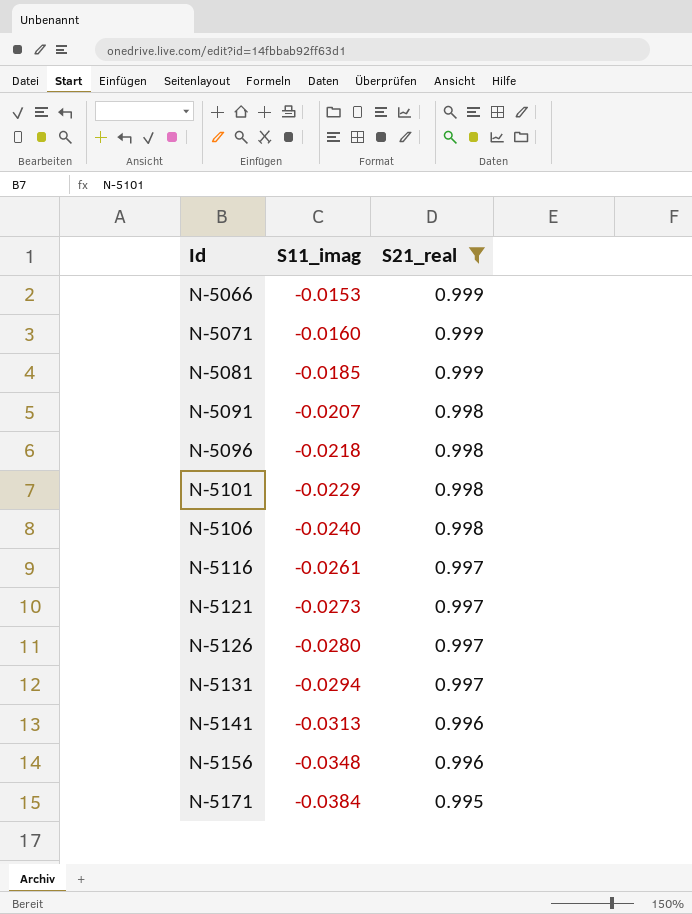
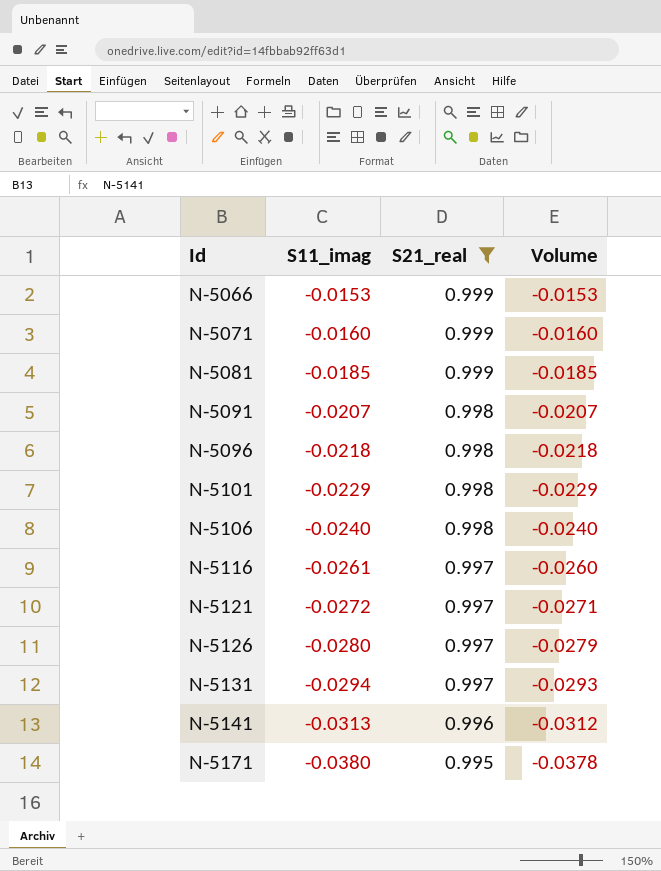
column Volume | formula: none -> [S11_imag] * [S21_real]
row N-5156: -0.0348 | 0.996 -> none
N-5121 | S11_imag: -0.0273 -> -0.0272
N-5171 | S11_imag: -0.0384 -> -0.0380

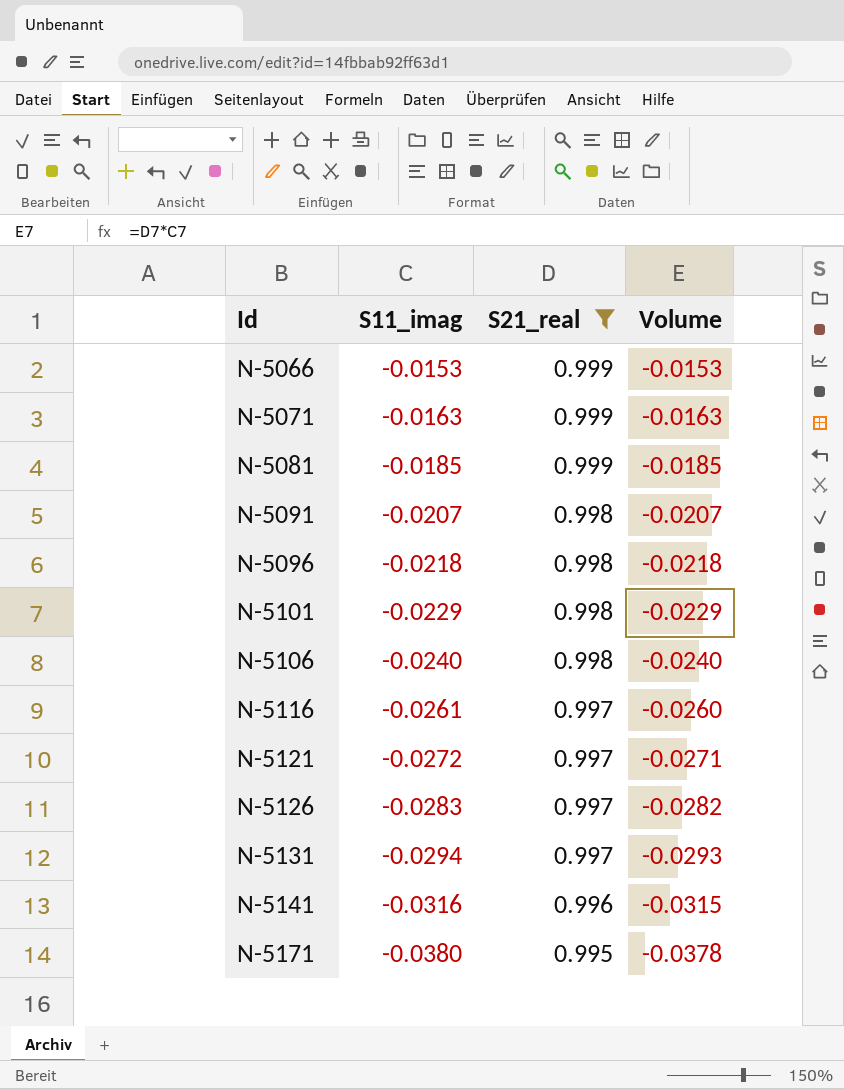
N-5071 | S11_imag: -0.0160 -> -0.0163
N-5071 | Volume: -0.0160 -> -0.0163
N-5126 | S11_imag: -0.0280 -> -0.0283
N-5126 | Volume: -0.0279 -> -0.0282
N-5141 | S11_imag: -0.0313 -> -0.0316
N-5141 | Volume: -0.0312 -> -0.0315

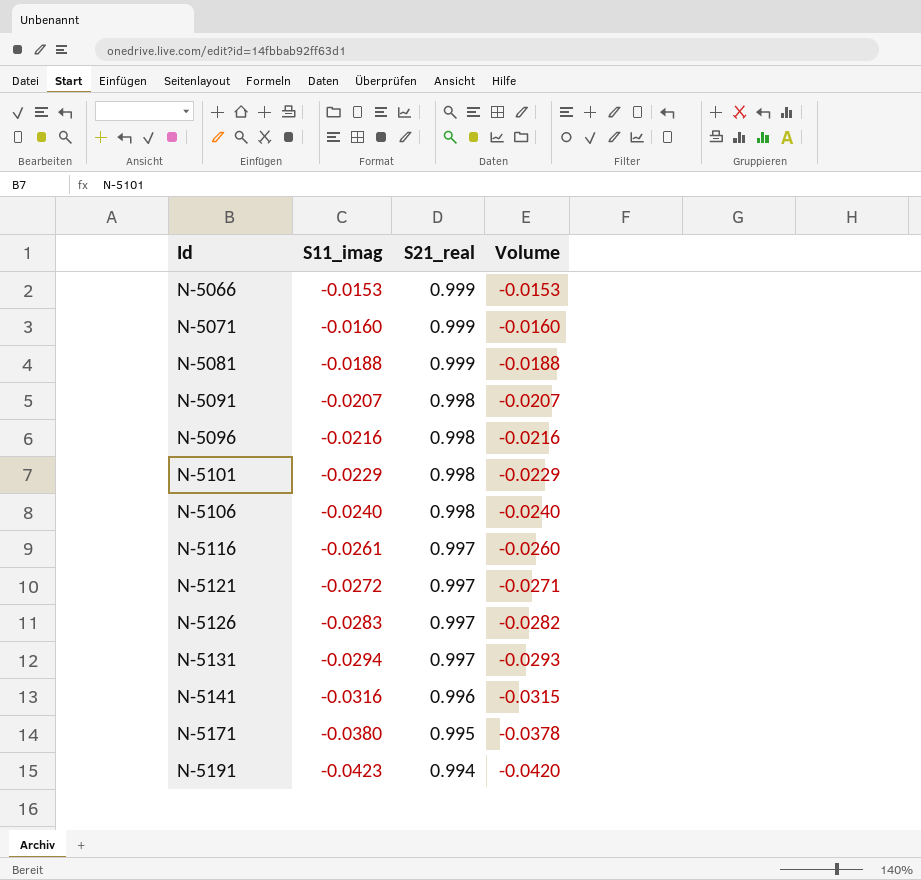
filter: S21_real != 0.994 -> none
N-5071 | S11_imag: -0.0163 -> -0.0160
N-5071 | Volume: -0.0163 -> -0.0160
N-5081 | S11_imag: -0.0185 -> -0.0188
N-5081 | Volume: -0.0185 -> -0.0188
N-5096 | S11_imag: -0.0218 -> -0.0216
N-5096 | Volume: -0.0218 -> -0.0216

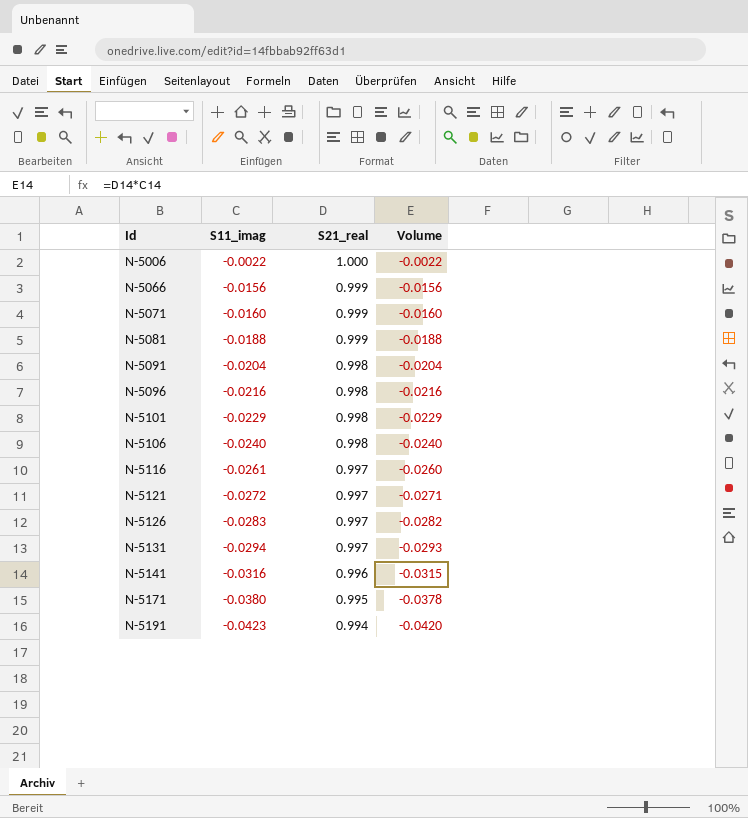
row N-5006: none -> -0.0022 | 1.000 | -0.0022
N-5066 | S11_imag: -0.0153 -> -0.0156
N-5066 | Volume: -0.0153 -> -0.0156
N-5091 | S11_imag: -0.0207 -> -0.0204
N-5091 | Volume: -0.0207 -> -0.0204

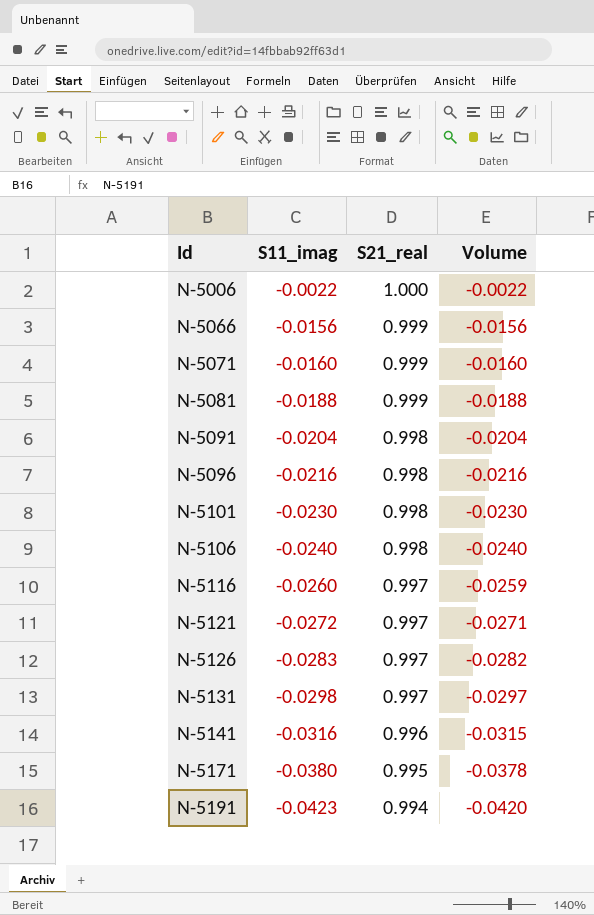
N-5101 | S11_imag: -0.0229 -> -0.0230
N-5101 | Volume: -0.0229 -> -0.0230
N-5116 | S11_imag: -0.0261 -> -0.0260
N-5116 | Volume: -0.0260 -> -0.0259
N-5131 | S11_imag: -0.0294 -> -0.0298
N-5131 | Volume: -0.0293 -> -0.0297

